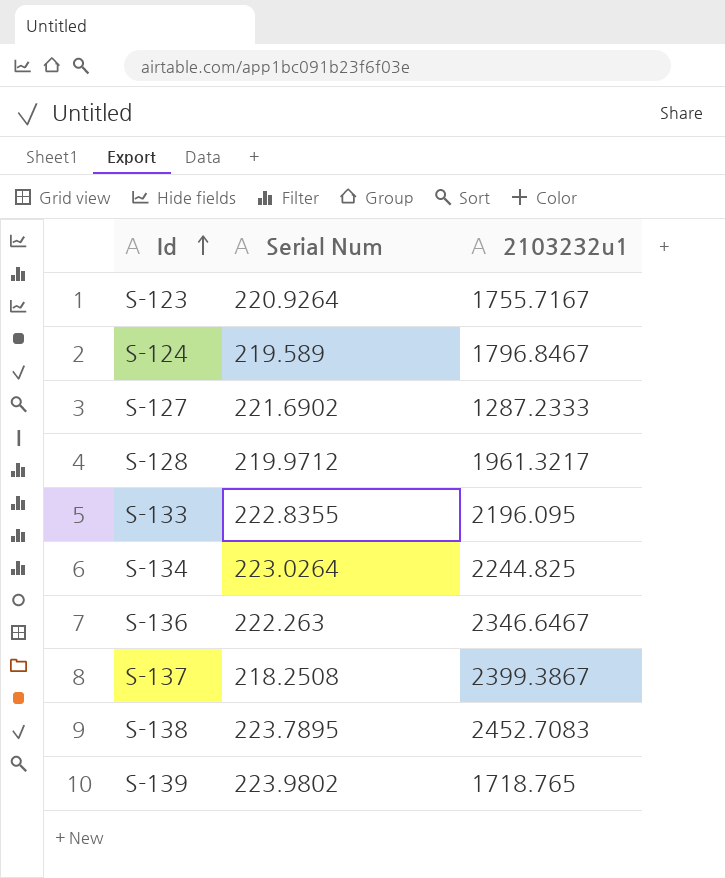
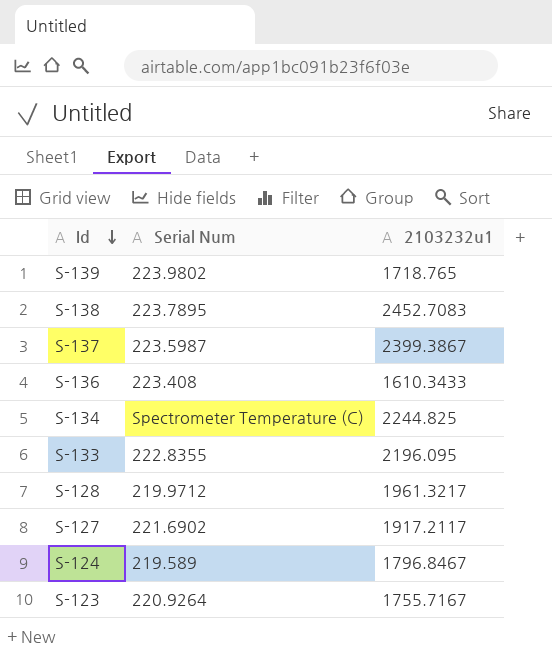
row order: Id ascending -> Id descending
S-137 | Serial Num: 218.2508 -> 223.5987
S-136 | Serial Num: 222.263 -> 223.408
S-136 | 2103232u1: 2346.6467 -> 1610.3433
S-134 | Serial Num: 223.0264 -> Spectrometer Temperature (C)
S-127 | 2103232u1: 1287.2333 -> 1917.2117

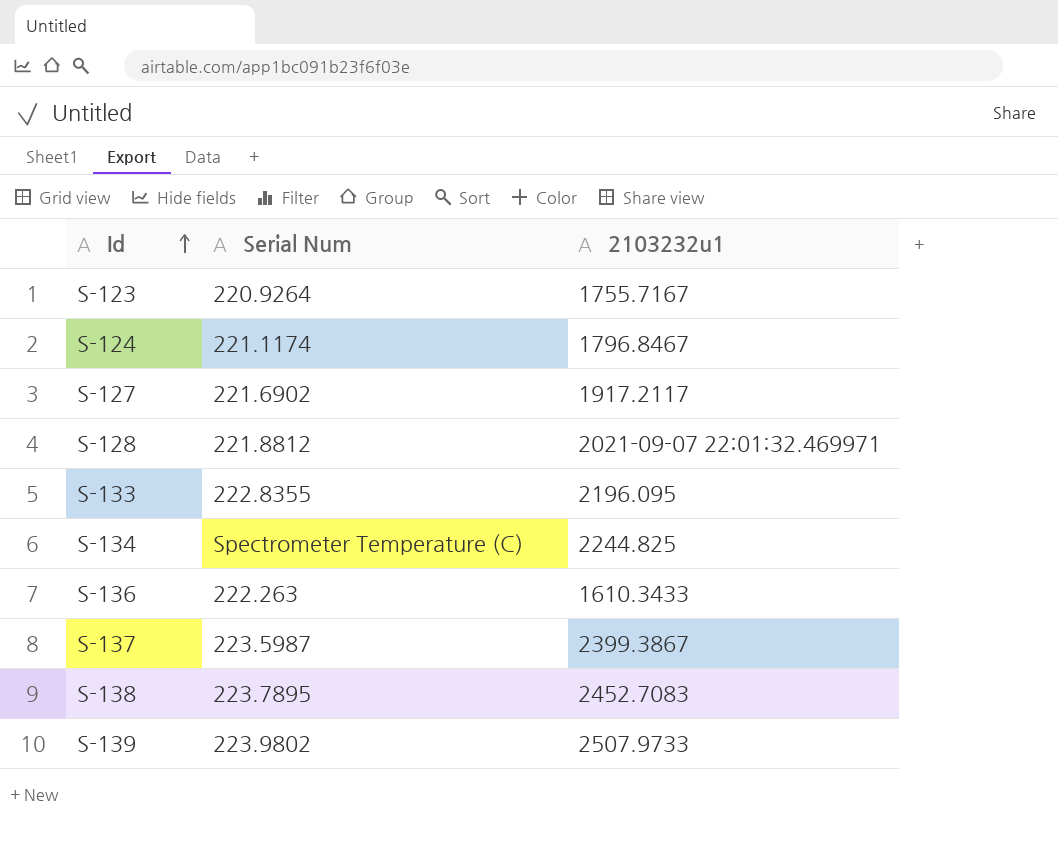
row order: Id descending -> Id ascending
S-124 | Serial Num: 219.589 -> 221.1174
S-128 | Serial Num: 219.9712 -> 221.8812
S-128 | 2103232u1: 1961.3217 -> 2021-09-07 22:01:32.469971
S-136 | Serial Num: 223.408 -> 222.263
S-139 | 2103232u1: 1718.765 -> 2507.9733

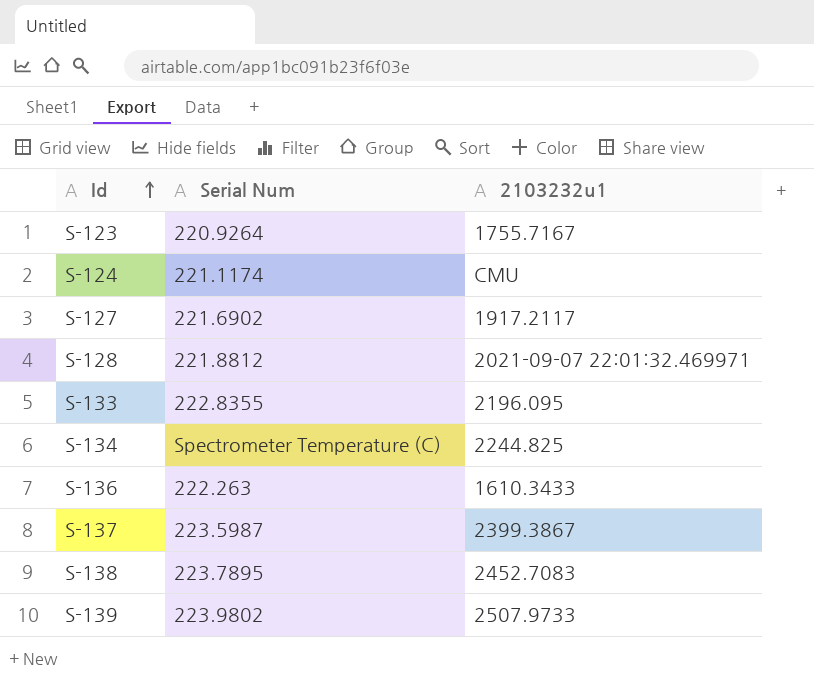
S-124 | 2103232u1: 1796.8467 -> CMU

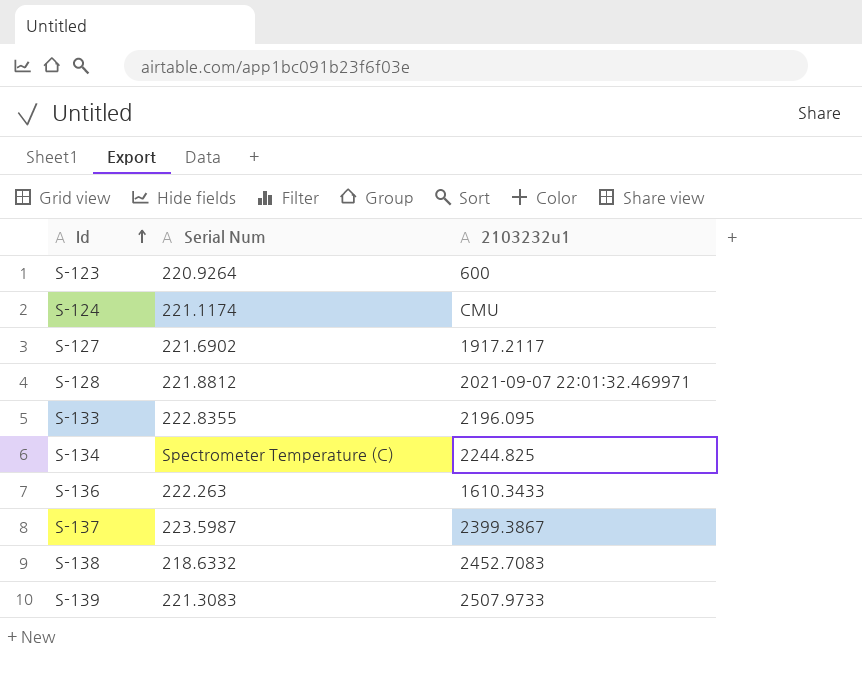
S-123 | 2103232u1: 1755.7167 -> 600
S-138 | Serial Num: 223.7895 -> 218.6332
S-139 | Serial Num: 223.9802 -> 221.3083

